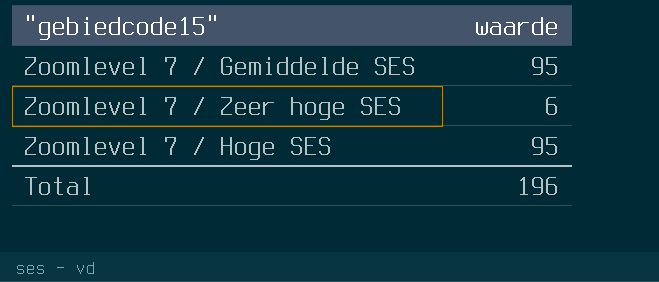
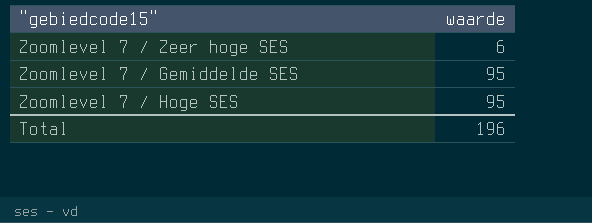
row order: none -> waarde ascending

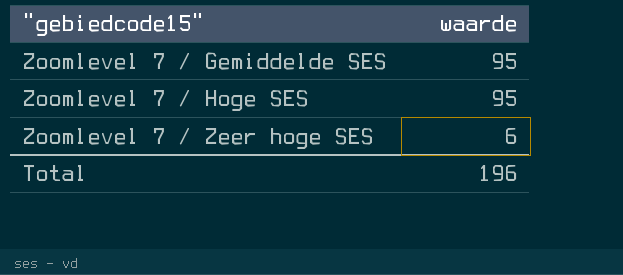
row order: waarde ascending -> "gebiedcode15" ascending

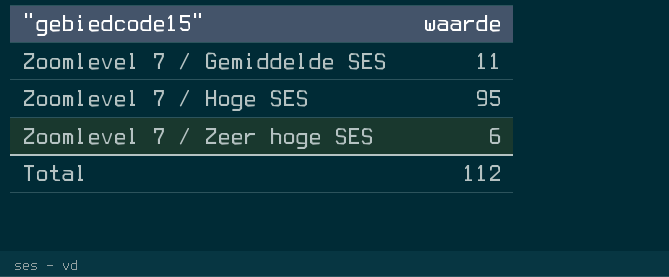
Zoomlevel 7 / Gemiddelde SES | waarde: 95 -> 11
Total | waarde: 196 -> 112

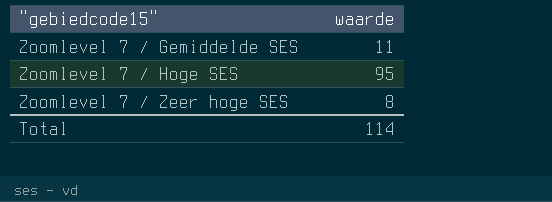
Zoomlevel 7 / Zeer hoge SES | waarde: 6 -> 8
Total | waarde: 112 -> 114

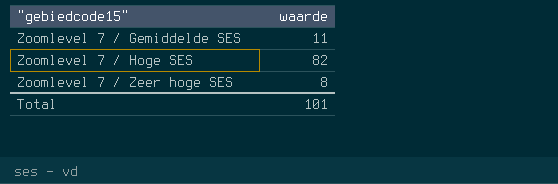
Zoomlevel 7 / Hoge SES | waarde: 95 -> 82
Total | waarde: 114 -> 101

